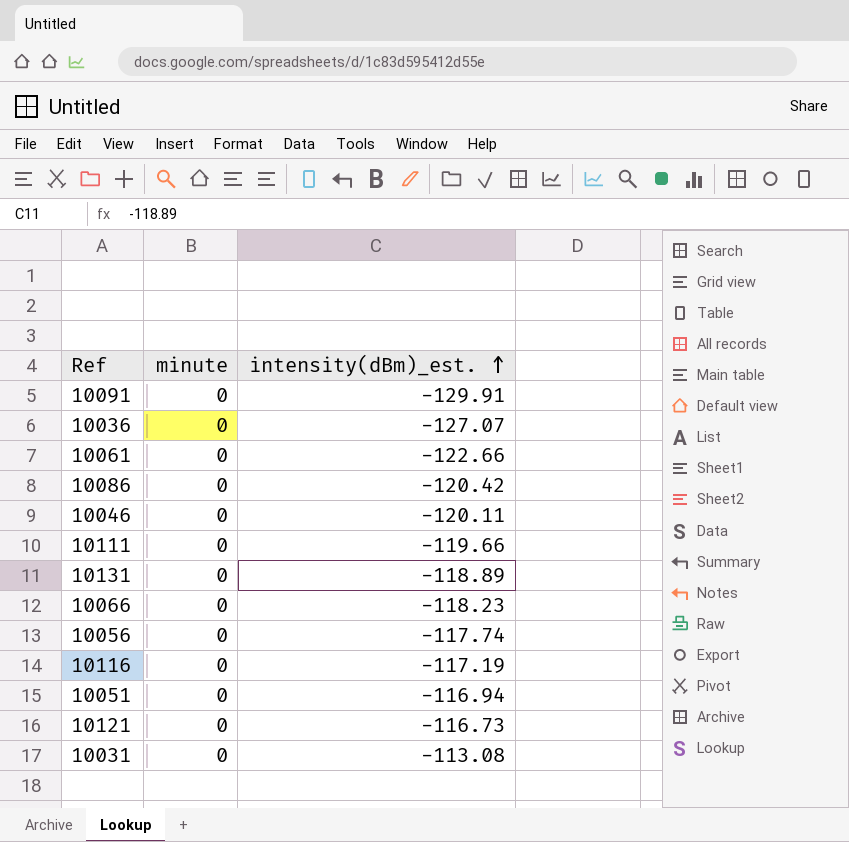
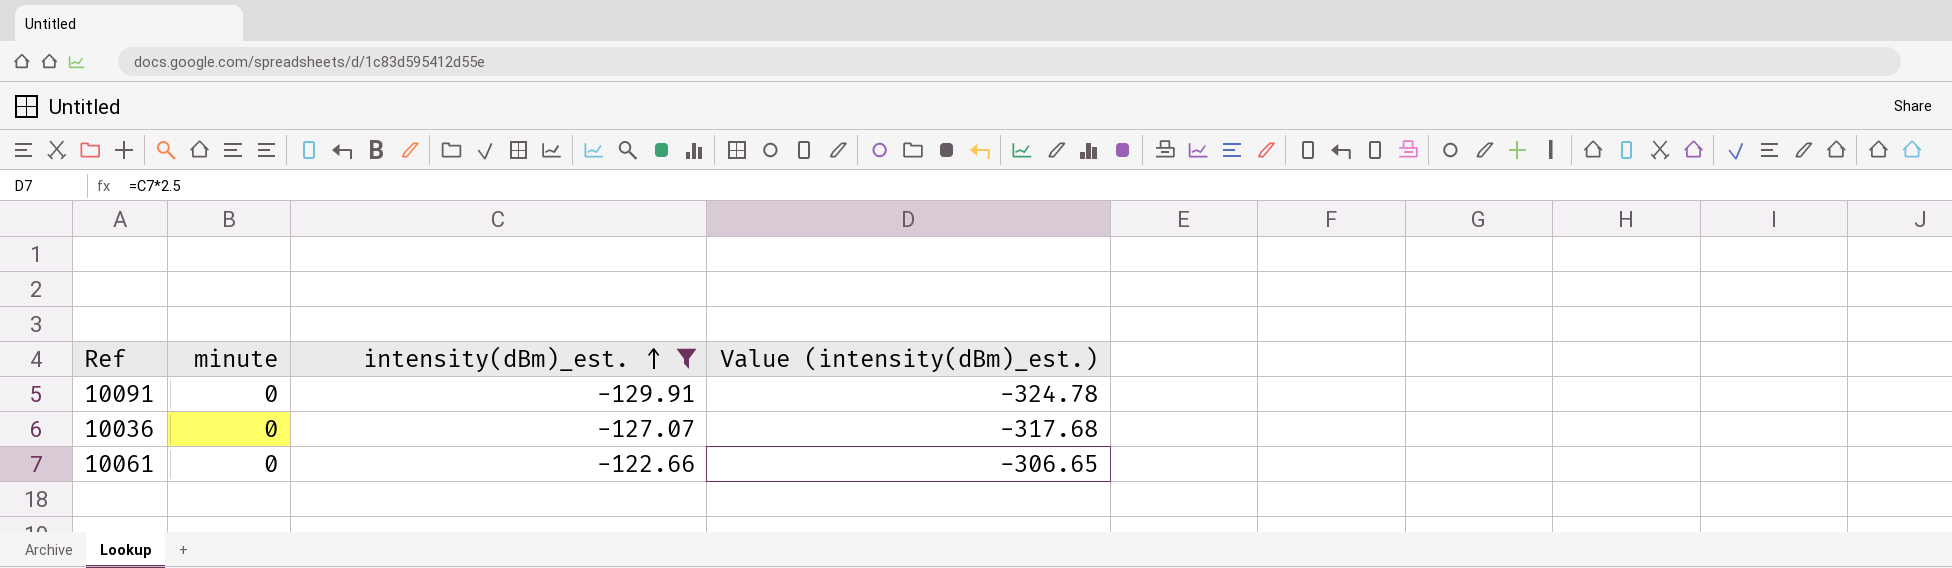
filter: none -> intensity(dBm)_est. <= -122.66
column Value (intensity(dBm)_est.) | formula: none -> [intensity(dBm)_est.] * 2.5

